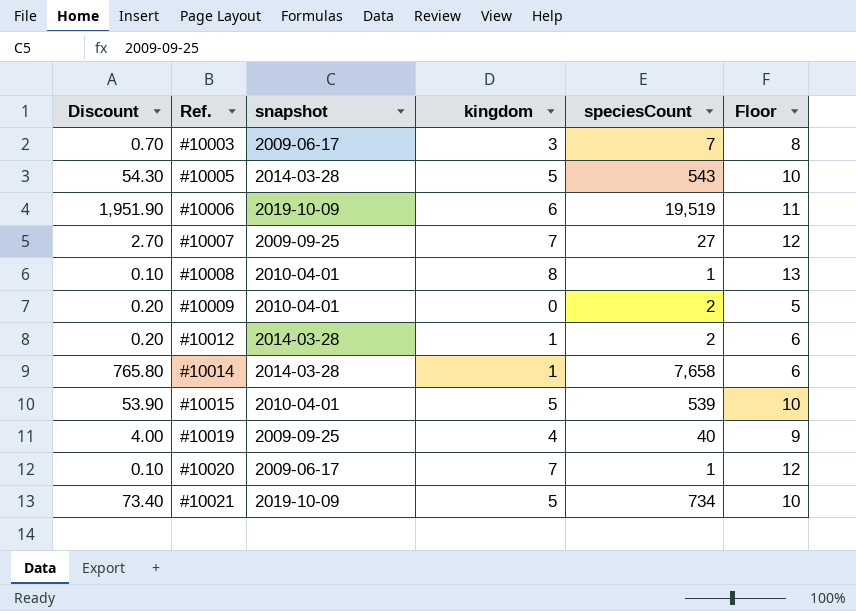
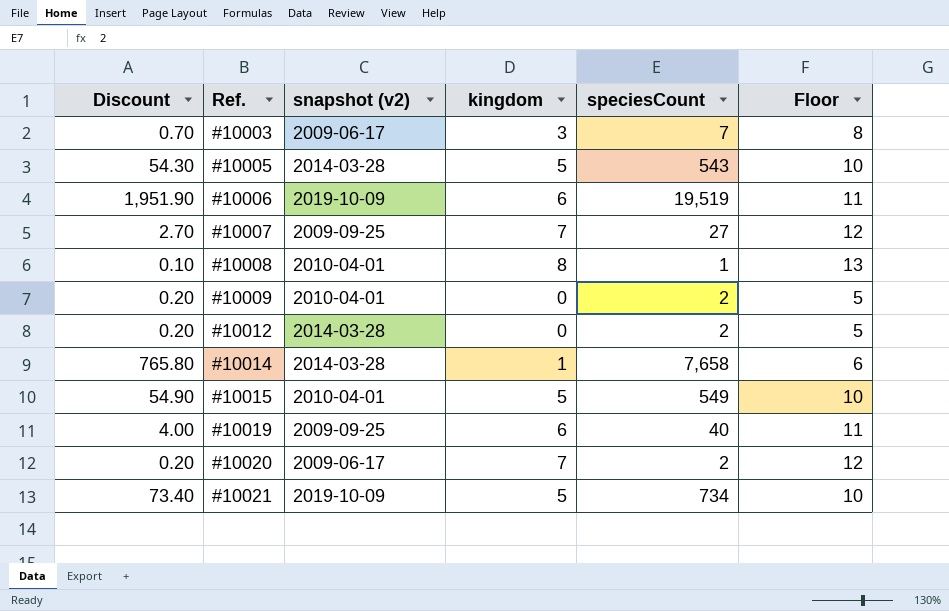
column name: snapshot -> snapshot (v2)
#10012 | kingdom: 1 -> 0
#10012 | Floor: 6 -> 5
#10015 | Discount: 53.90 -> 54.90
#10015 | speciesCount: 539 -> 549
#10019 | kingdom: 4 -> 6
#10019 | Floor: 9 -> 11
#10020 | Discount: 0.10 -> 0.20
#10020 | speciesCount: 1 -> 2

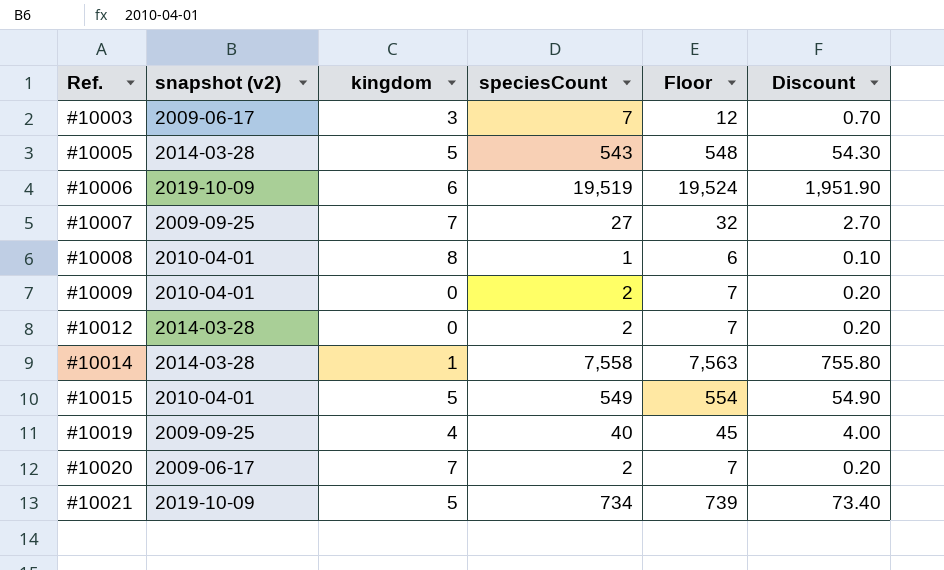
column Floor | formula: [kingdom] + 5 -> [speciesCount] + 5
column Discount | position: 1 -> 6
#10014 | speciesCount: 7,658 -> 7,558
#10014 | Discount: 765.80 -> 755.80
#10019 | kingdom: 6 -> 4

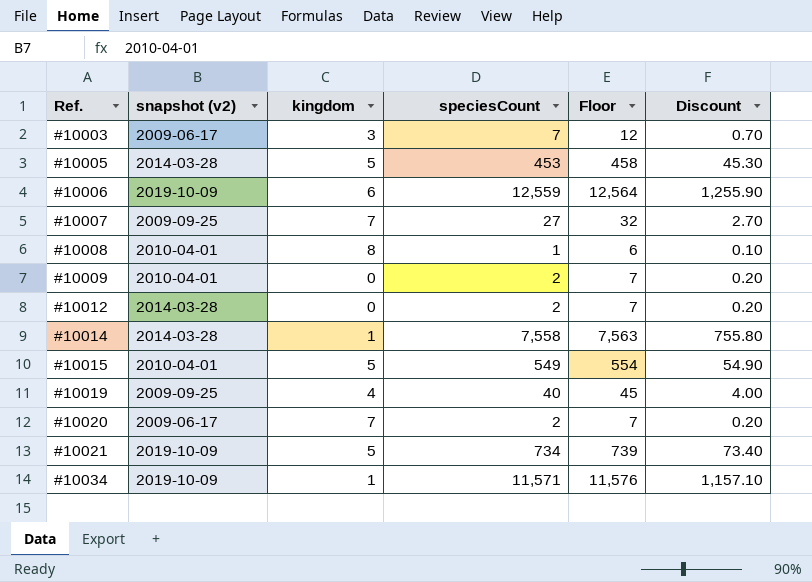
#10005 | speciesCount: 543 -> 453
#10005 | Floor: 548 -> 458
#10005 | Discount: 54.30 -> 45.30
#10006 | speciesCount: 19,519 -> 12,559
#10006 | Floor: 19,524 -> 12,564
#10006 | Discount: 1,951.90 -> 1,255.90
row #10034: none -> 2019-10-09 | 1 | 11,571 | 11,576 | 1,157.10

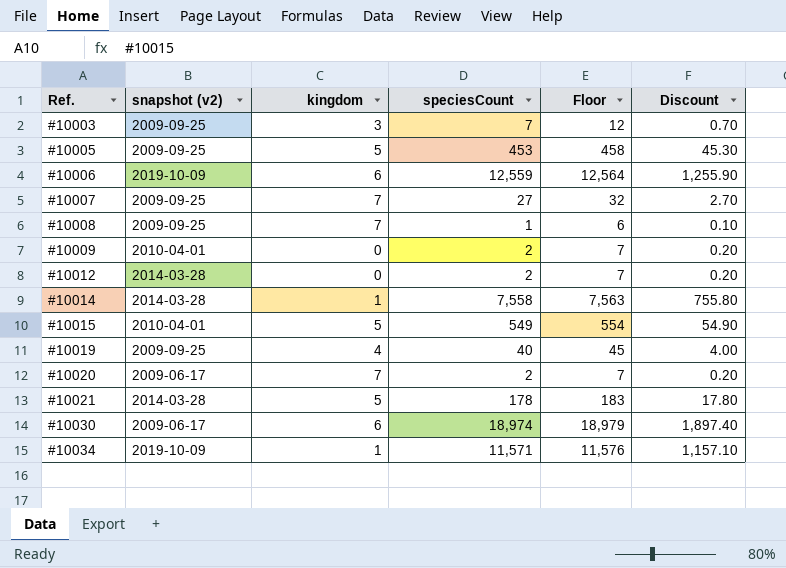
#10003 | snapshot (v2): 2009-06-17 -> 2009-09-25
#10005 | snapshot (v2): 2014-03-28 -> 2009-09-25
#10008 | snapshot (v2): 2010-04-01 -> 2009-09-25
#10008 | kingdom: 8 -> 7
#10021 | snapshot (v2): 2019-10-09 -> 2014-03-28
#10021 | speciesCount: 734 -> 178
#10021 | Floor: 739 -> 183
#10021 | Discount: 73.40 -> 17.80
row #10030: none -> 2009-06-17 | 6 | 18,974 | 18,979 | 1,897.40

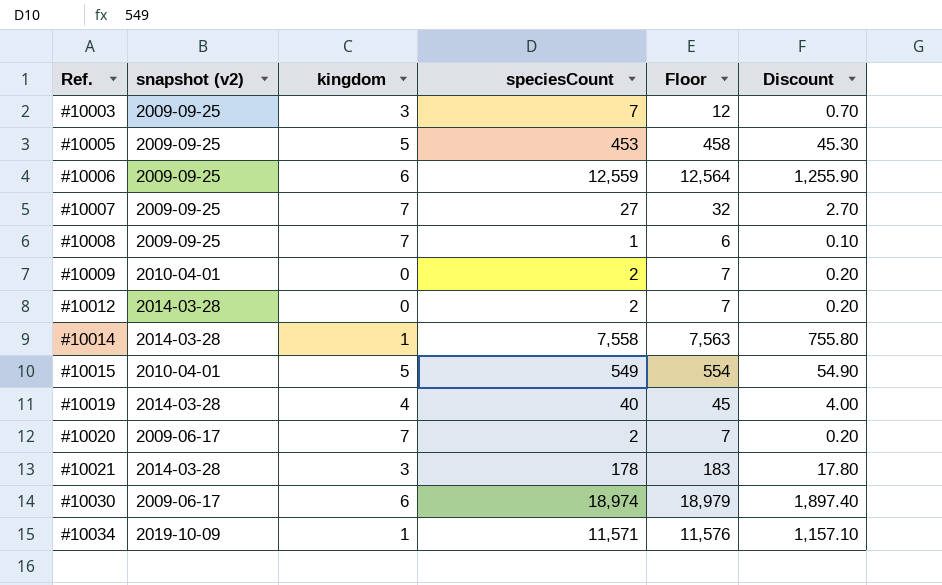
#10006 | snapshot (v2): 2019-10-09 -> 2009-09-25
#10019 | snapshot (v2): 2009-09-25 -> 2014-03-28
#10021 | kingdom: 5 -> 3

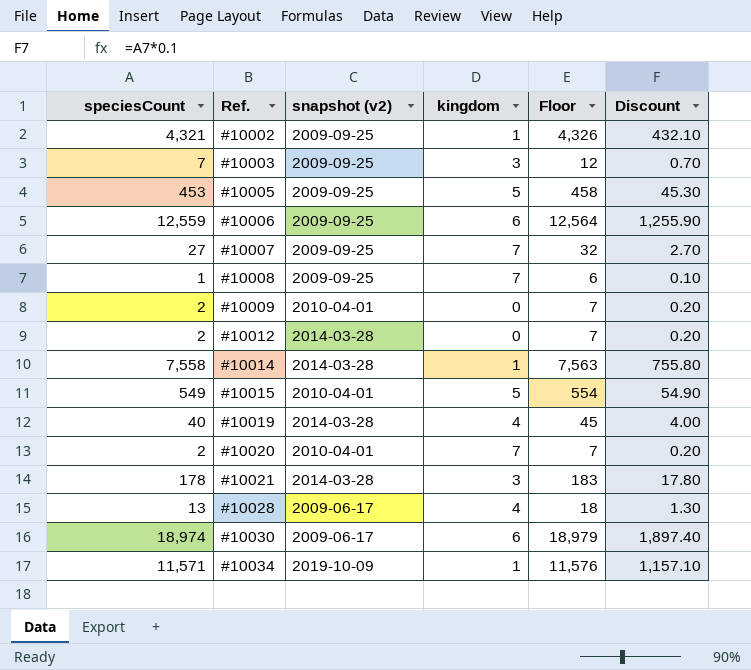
column speciesCount | position: 4 -> 1
row #10002: none -> 4,321 | 2009-09-25 | 1 | 4,326 | 432.10
#10020 | snapshot (v2): 2009-06-17 -> 2010-04-01
row #10028: none -> 13 | 2009-06-17 | 4 | 18 | 1.30

